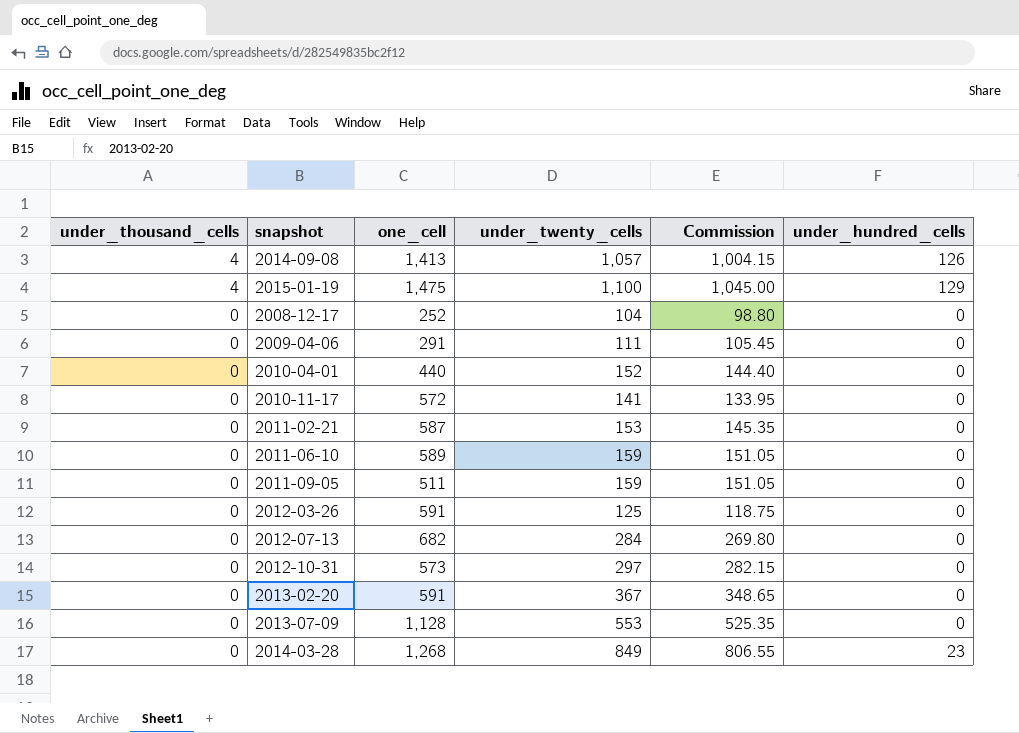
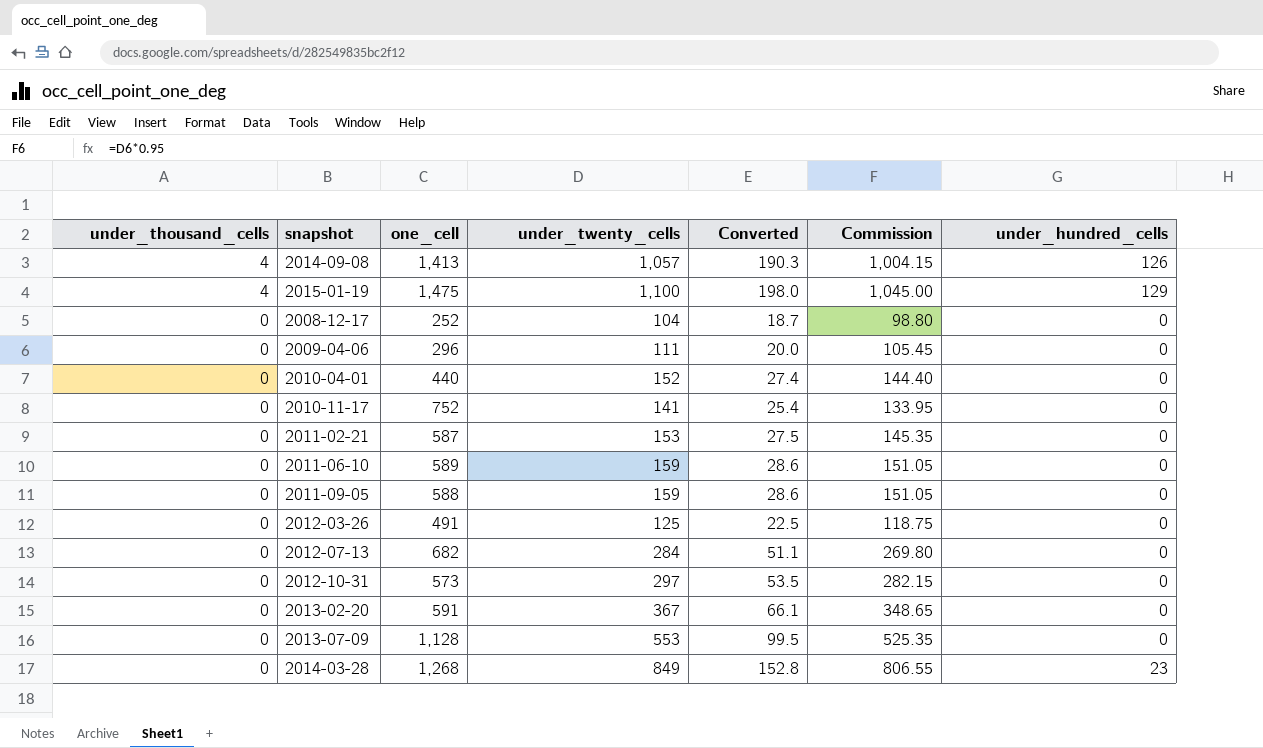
column Converted | formula: none -> [under_twenty_cells] * 0.18
2009-04-06 | one_cell: 291 -> 296
2010-11-17 | one_cell: 572 -> 752
2011-09-05 | one_cell: 511 -> 588
2012-03-26 | one_cell: 591 -> 491

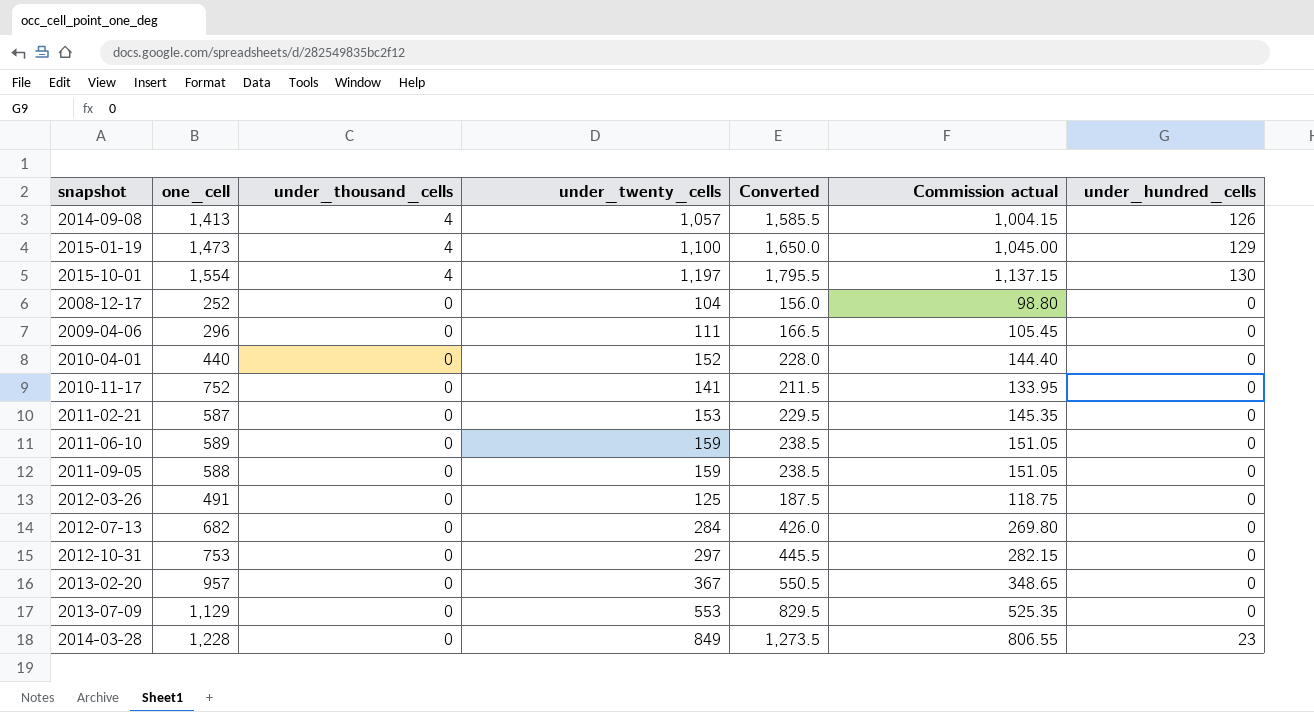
column under_thousand_cells | position: 1 -> 3
column Converted | formula: [under_twenty_cells] * 0.18 -> [under_twenty_cells] * 1.5
column name: Commission -> Commission actual
2015-01-19 | one_cell: 1,475 -> 1,473
row 2015-10-01: none -> 1,554 | 4 | 1,197 | 1,795.5 | 1,137.15 | 130
2012-10-31 | one_cell: 573 -> 753
2013-02-20 | one_cell: 591 -> 957
2013-07-09 | one_cell: 1,128 -> 1,129
2014-03-28 | one_cell: 1,268 -> 1,228

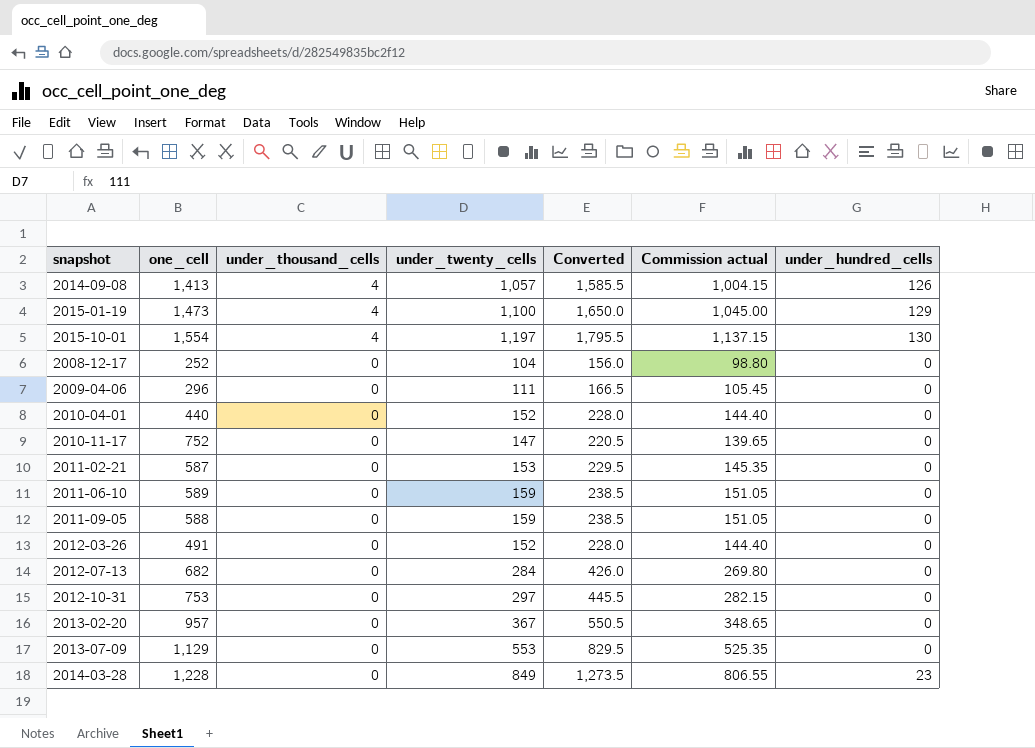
2010-11-17 | under_twenty_cells: 141 -> 147
2010-11-17 | Converted: 211.5 -> 220.5
2010-11-17 | Commission actual: 133.95 -> 139.65
2012-03-26 | under_twenty_cells: 125 -> 152
2012-03-26 | Converted: 187.5 -> 228.0
2012-03-26 | Commission actual: 118.75 -> 144.40

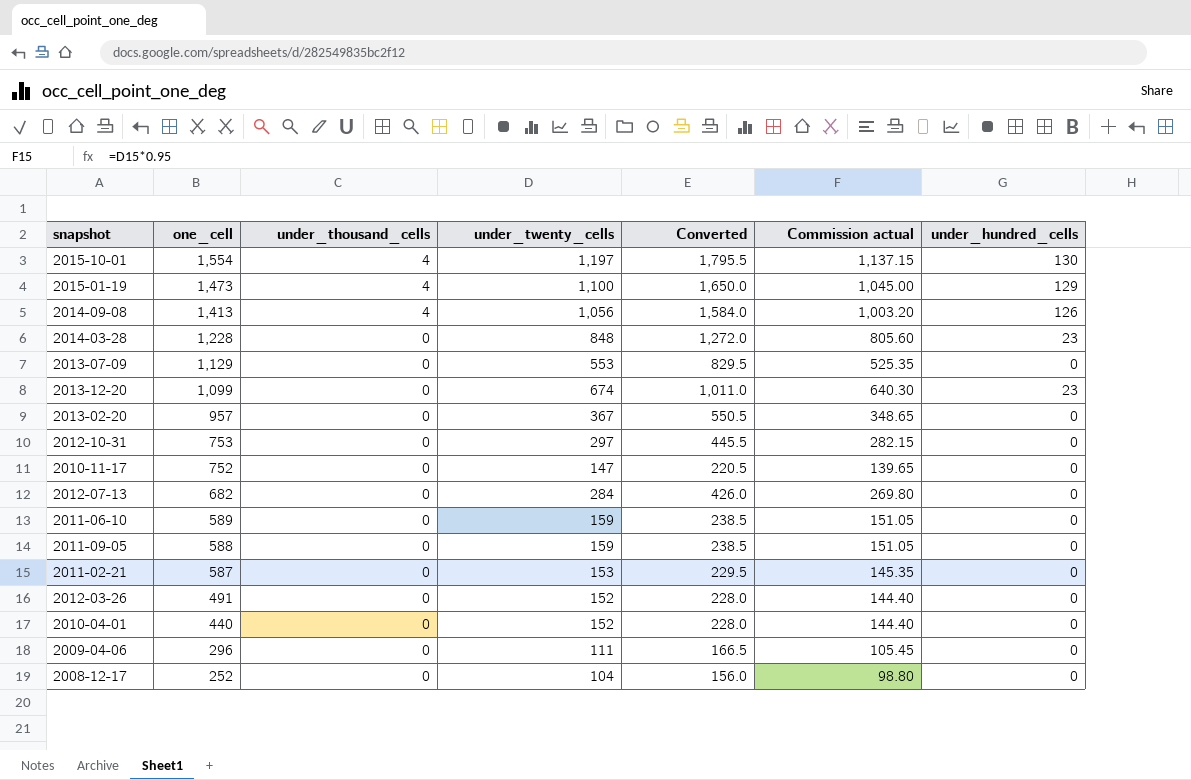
row order: under_thousand_cells descending -> one_cell descending
2014-09-08 | under_twenty_cells: 1,057 -> 1,056
2014-09-08 | Converted: 1,585.5 -> 1,584.0
2014-09-08 | Commission actual: 1,004.15 -> 1,003.20
2014-03-28 | under_twenty_cells: 849 -> 848
2014-03-28 | Converted: 1,273.5 -> 1,272.0
2014-03-28 | Commission actual: 806.55 -> 805.60
row 2013-12-20: none -> 1,099 | 0 | 674 | 1,011.0 | 640.30 | 23

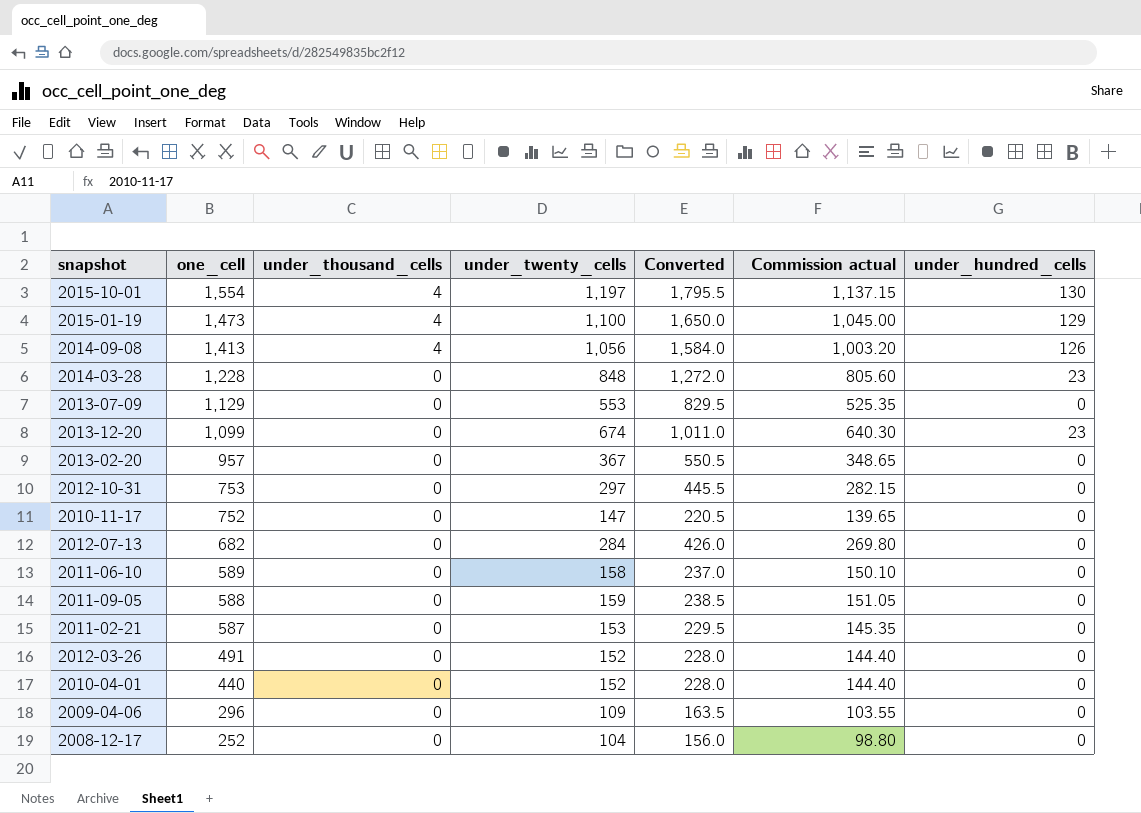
2011-06-10 | under_twenty_cells: 159 -> 158
2011-06-10 | Converted: 238.5 -> 237.0
2011-06-10 | Commission actual: 151.05 -> 150.10
2009-04-06 | under_twenty_cells: 111 -> 109
2009-04-06 | Converted: 166.5 -> 163.5
2009-04-06 | Commission actual: 105.45 -> 103.55

